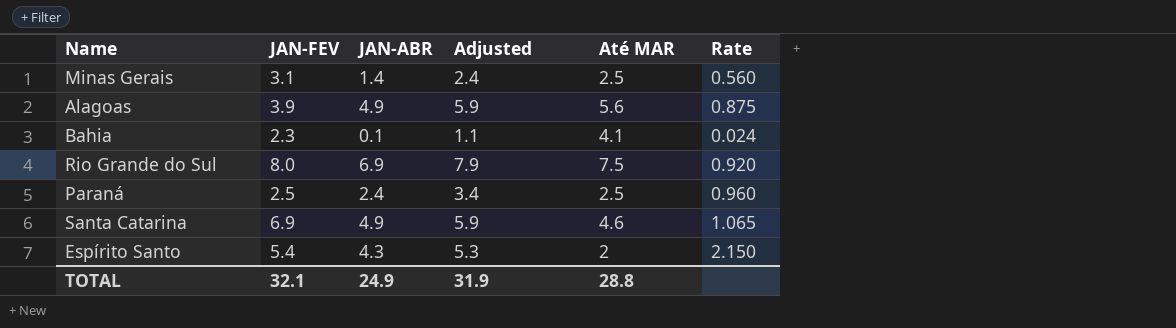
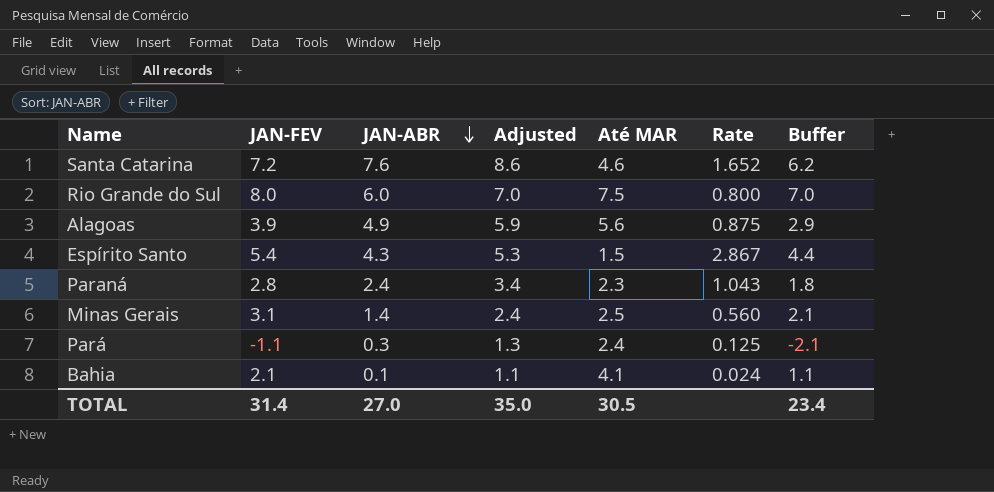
row order: none -> JAN-ABR descending
column Buffer | formula: none -> [JAN-FEV] - 1
Santa Catarina | JAN-FEV: 6.9 -> 7.2
Santa Catarina | JAN-ABR: 4.9 -> 7.6
Santa Catarina | Adjusted: 5.9 -> 8.6
Santa Catarina | Rate: 1.065 -> 1.652
Rio Grande do Sul | JAN-ABR: 6.9 -> 6.0
Rio Grande do Sul | Adjusted: 7.9 -> 7.0
Rio Grande do Sul | Rate: 0.920 -> 0.800
Espírito Santo | Até MAR: 2 -> 1.5
Espírito Santo | Rate: 2.150 -> 2.867
Paraná | JAN-FEV: 2.5 -> 2.8
Paraná | Até MAR: 2.5 -> 2.3
Paraná | Rate: 0.960 -> 1.043
row Pará: none -> -1.1 | 0.3 | 1.3 | 2.4 | 0.125 | -2.1
Bahia | JAN-FEV: 2.3 -> 2.1
TOTAL | JAN-FEV: 32.1 -> 31.4
TOTAL | JAN-ABR: 24.9 -> 27.0
TOTAL | Adjusted: 31.9 -> 35.0
TOTAL | Até MAR: 28.8 -> 30.5

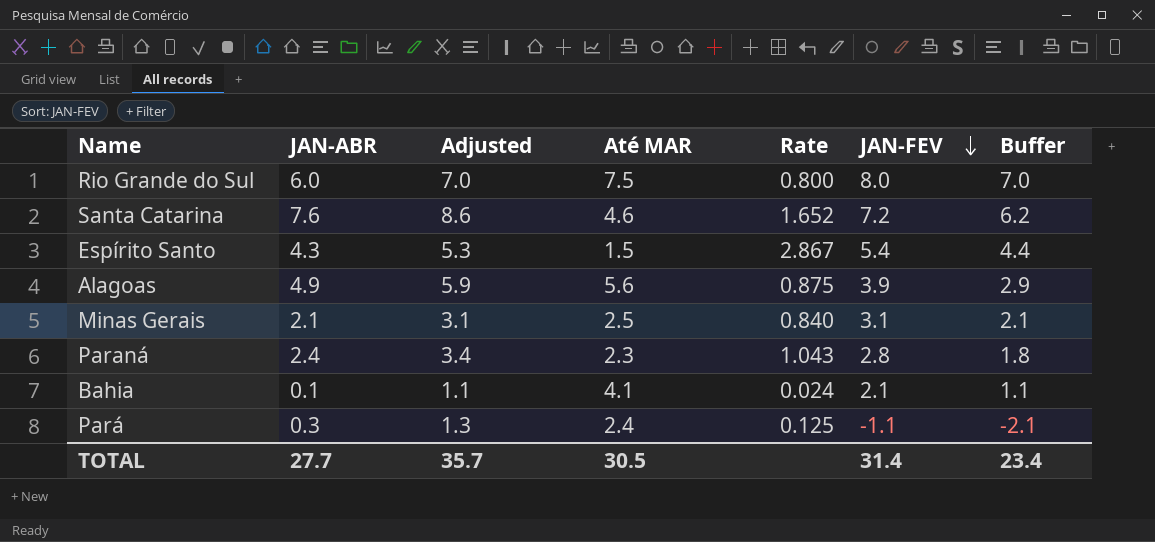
row order: JAN-ABR descending -> JAN-FEV descending
column JAN-FEV | position: 2 -> 6
Minas Gerais | JAN-ABR: 1.4 -> 2.1
Minas Gerais | Adjusted: 2.4 -> 3.1
Minas Gerais | Rate: 0.560 -> 0.840
TOTAL | JAN-ABR: 27.0 -> 27.7
TOTAL | Adjusted: 35.0 -> 35.7

